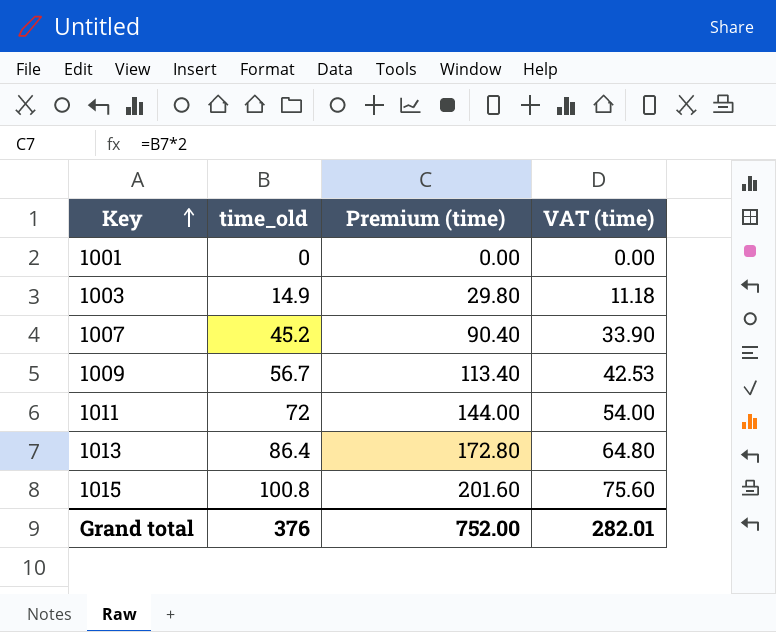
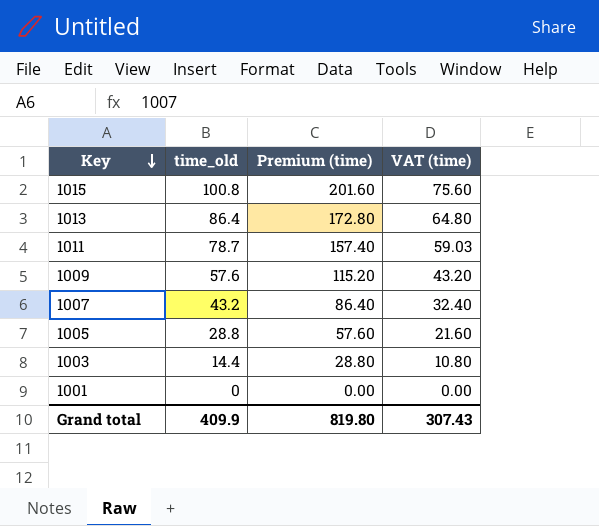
row order: Key ascending -> Key descending
1011 | time_old: 72 -> 78.7
1011 | Premium (time): 144.00 -> 157.40
1011 | VAT (time): 54.00 -> 59.03
1009 | time_old: 56.7 -> 57.6
1009 | Premium (time): 113.40 -> 115.20
1009 | VAT (time): 42.53 -> 43.20
1007 | time_old: 45.2 -> 43.2
1007 | Premium (time): 90.40 -> 86.40
1007 | VAT (time): 33.90 -> 32.40
row 1005: none -> 28.8 | 57.60 | 21.60
1003 | time_old: 14.9 -> 14.4
1003 | Premium (time): 29.80 -> 28.80
1003 | VAT (time): 11.18 -> 10.80
Grand total | time_old: 376 -> 409.9
Grand total | Premium (time): 752.00 -> 819.80
Grand total | VAT (time): 282.01 -> 307.43

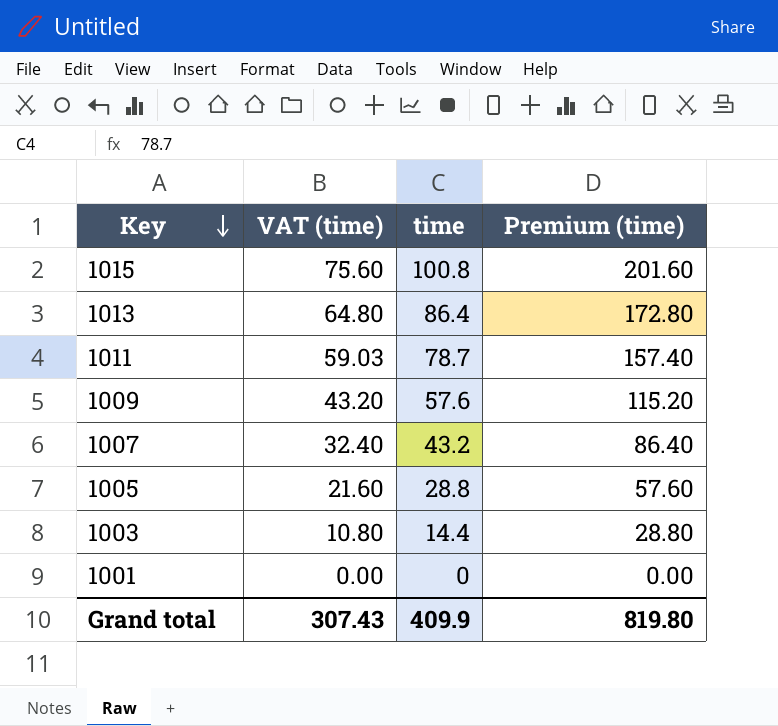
column VAT (time) | position: 4 -> 2
column name: time_old -> time

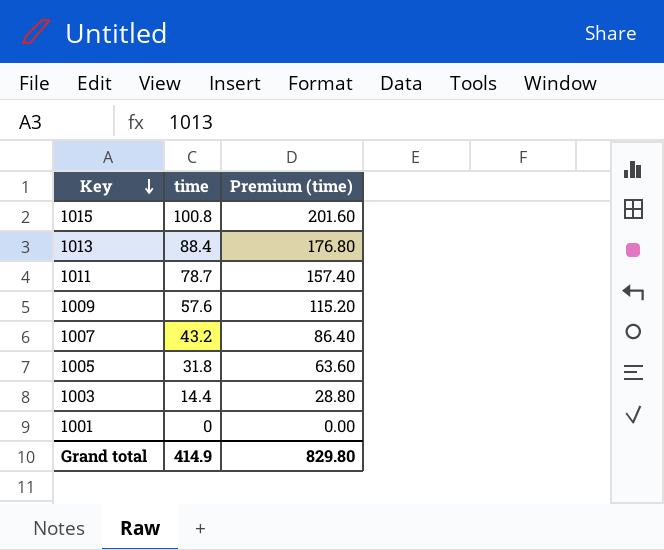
column VAT (time) | formula: [time] * 0.75 -> none
1013 | time: 86.4 -> 88.4
1013 | Premium (time): 172.80 -> 176.80
1005 | time: 28.8 -> 31.8
1005 | Premium (time): 57.60 -> 63.60
Grand total | time: 409.9 -> 414.9
Grand total | Premium (time): 819.80 -> 829.80

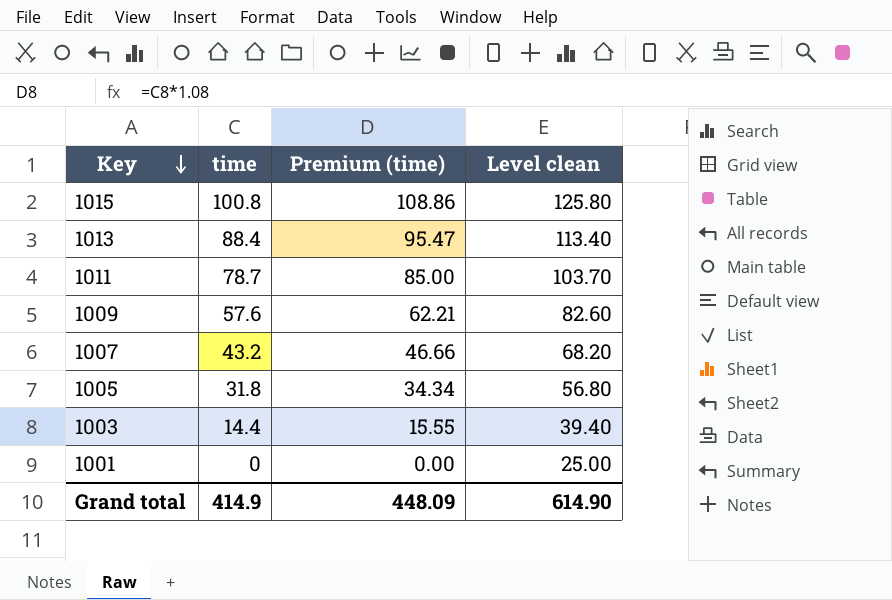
column Premium (time) | formula: [time] * 2 -> [time] * 1.08
column Level clean | formula: none -> [time] + 25
Grand total | Premium (time): 829.80 -> 448.09

